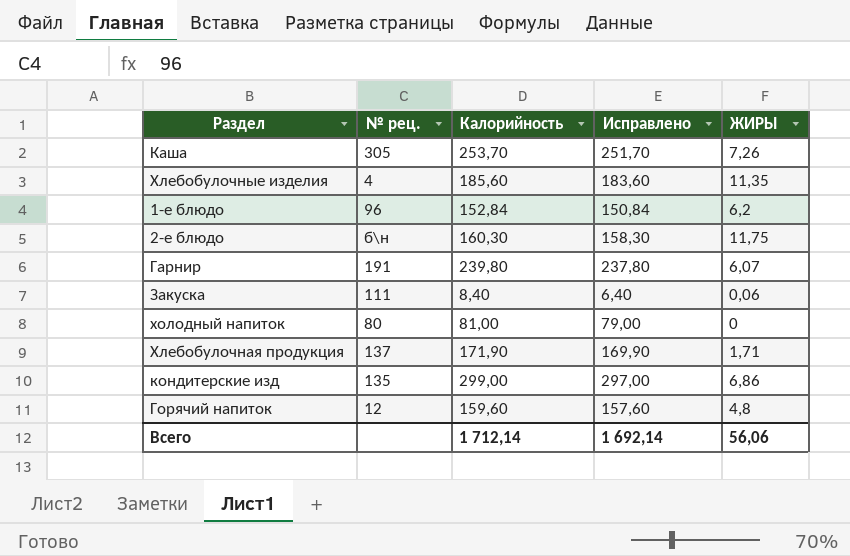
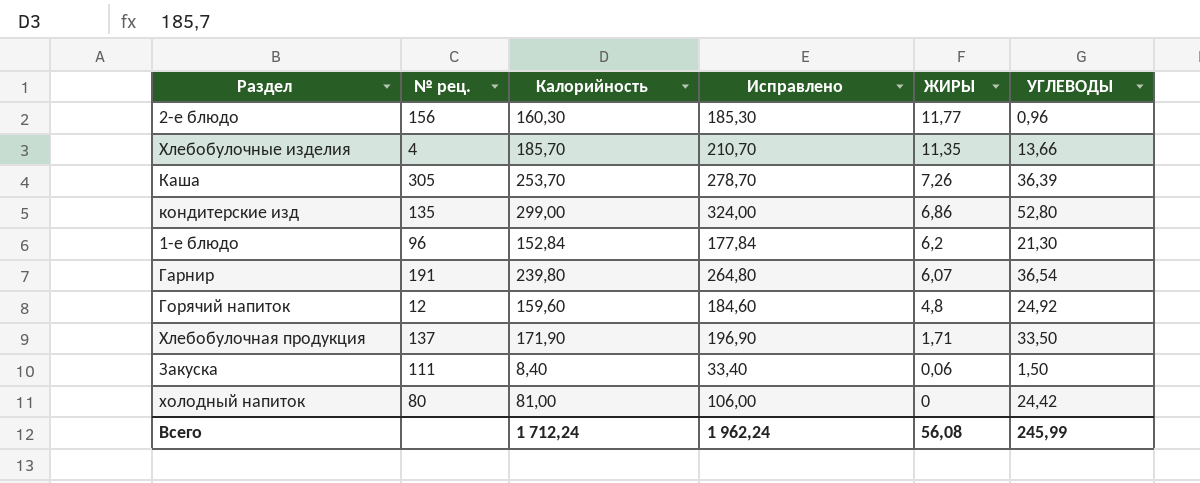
row order: none -> ЖИРЫ descending
column Исправлено | formula: [Калорийность] - 2 -> [Калорийность] + 25
column УГЛЕВОДЫ | position: none -> 6
2-е блюдо | № рец.: б\н -> 156
2-е блюдо | ЖИРЫ: 11,75 -> 11,77
Хлебобулочные изделия | Калорийность: 185,60 -> 185,70
Всего | Калорийность: 1 712,14 -> 1 712,24
Всего | Исправлено: 1 692,14 -> 1 962,24
Всего | ЖИРЫ: 56,06 -> 56,08

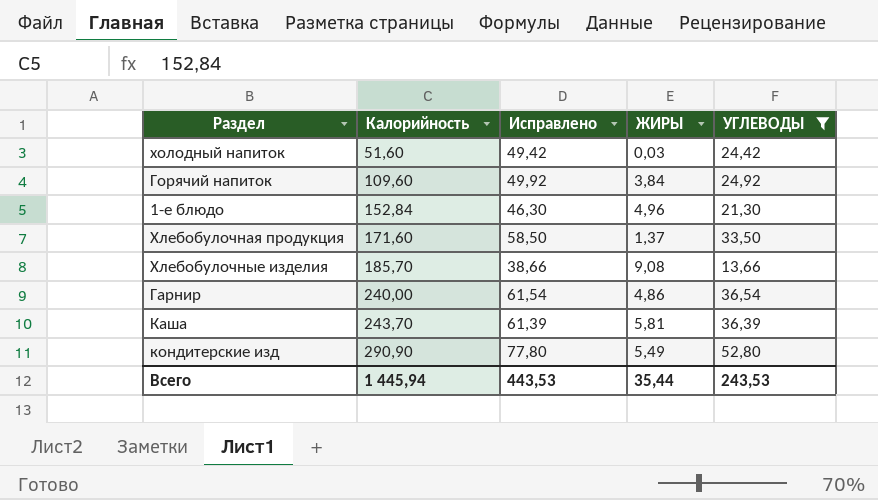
filter: none -> УГЛЕВОДЫ >= 13,66
row order: ЖИРЫ descending -> Калорийность ascending
column № рец. | position: 2 -> none
column Исправлено | formula: [Калорийность] + 25 -> [УГЛЕВОДЫ] + 25
холодный напиток | Калорийность: 81,00 -> 51,60
холодный напиток | ЖИРЫ: 0 -> 0,03
Горячий напиток | Калорийность: 159,60 -> 109,60
Горячий напиток | ЖИРЫ: 4,8 -> 3,84
1-е блюдо | ЖИРЫ: 6,2 -> 4,96
Хлебобулочная продукция | Калорийность: 171,90 -> 171,60
Хлебобулочная продукция | ЖИРЫ: 1,71 -> 1,37
Хлебобулочные изделия | ЖИРЫ: 11,35 -> 9,08
Гарнир | Калорийность: 239,80 -> 240,00
Гарнир | ЖИРЫ: 6,07 -> 4,86
Каша | Калорийность: 253,70 -> 243,70
Каша | ЖИРЫ: 7,26 -> 5,81
кондитерские изд | Калорийность: 299,00 -> 290,90
кондитерские изд | ЖИРЫ: 6,86 -> 5,49
Всего | Калорийность: 1 712,24 -> 1 445,94
Всего | Исправлено: 1 962,24 -> 443,53
Всего | ЖИРЫ: 56,08 -> 35,44
Всего | УГЛЕВОДЫ: 245,99 -> 243,53

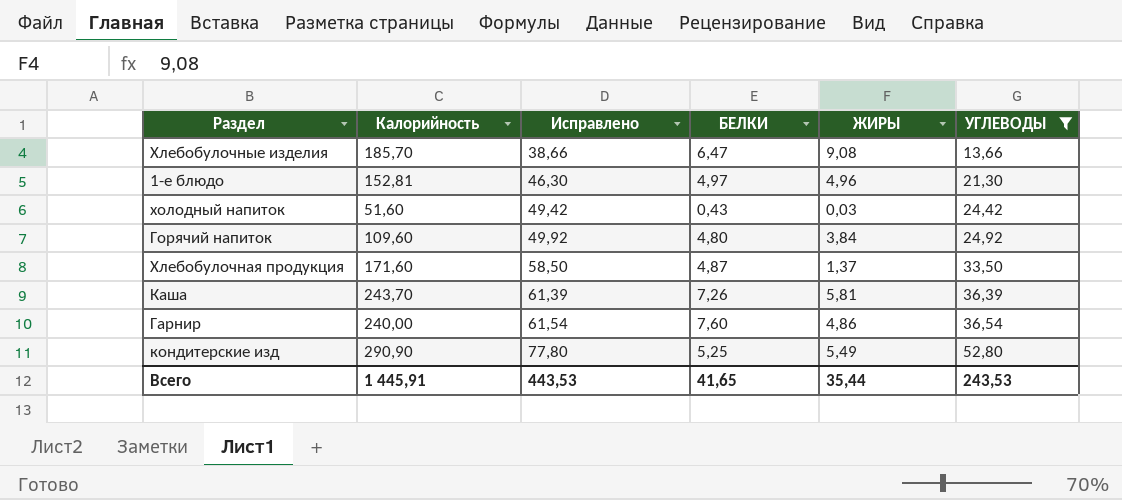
row order: Калорийность ascending -> Исправлено ascending
column БЕЛКИ | position: none -> 4
1-е блюдо | Калорийность: 152,84 -> 152,81
Всего | Калорийность: 1 445,94 -> 1 445,91

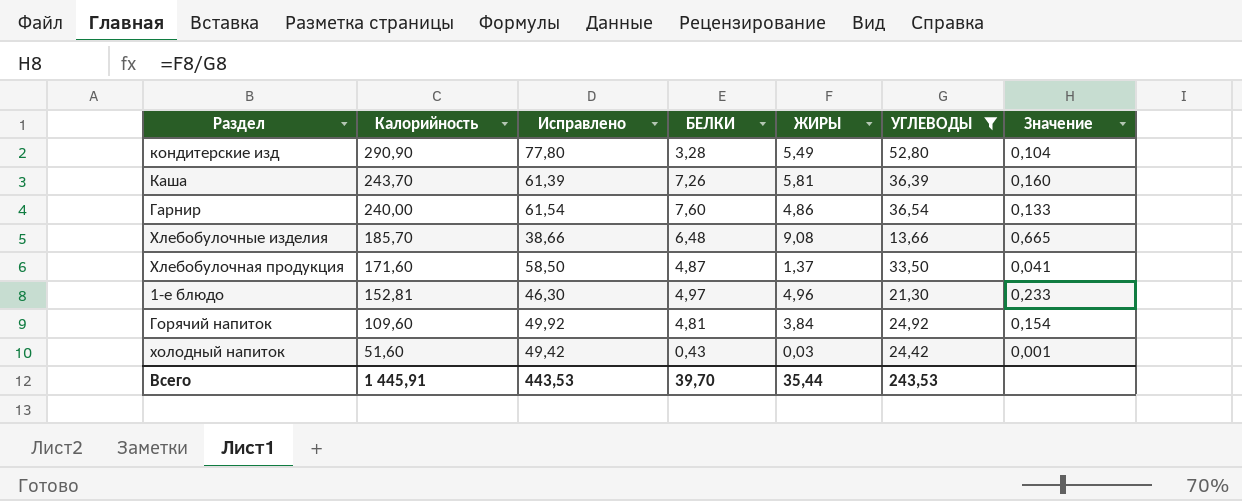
row order: Исправлено ascending -> Калорийность descending
column Значение | formula: none -> [ЖИРЫ] / [УГЛЕВОДЫ]
кондитерские изд | БЕЛКИ: 5,25 -> 3,28
Хлебобулочные изделия | БЕЛКИ: 6,47 -> 6,48
Горячий напиток | БЕЛКИ: 4,80 -> 4,81
Всего | БЕЛКИ: 41,65 -> 39,70

